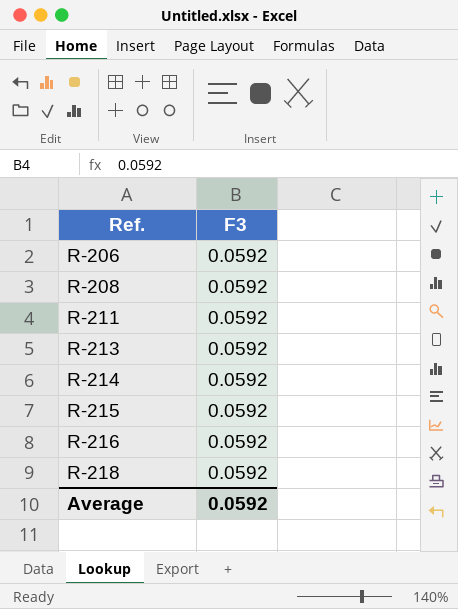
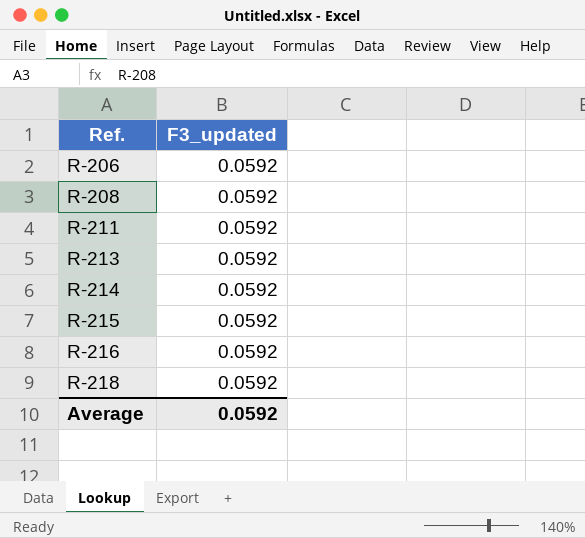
column name: F3 -> F3_updated

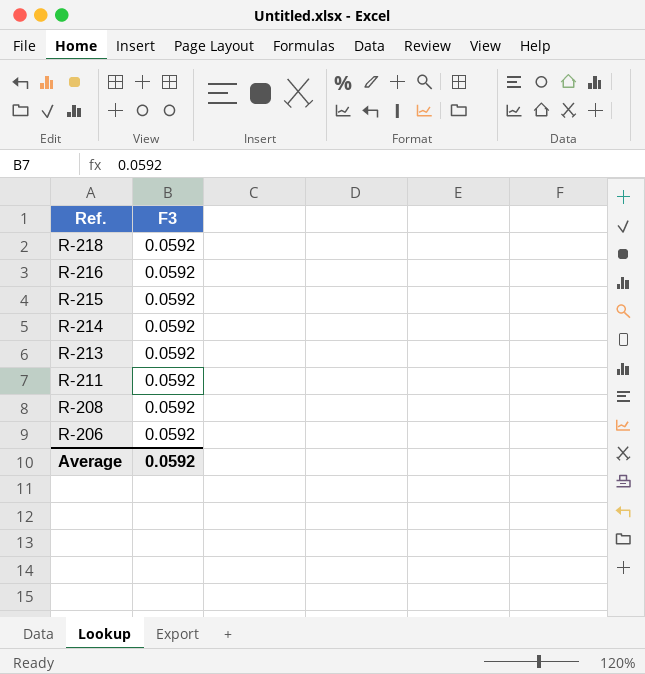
row order: Ref. ascending -> Ref. descending
column name: F3_updated -> F3

